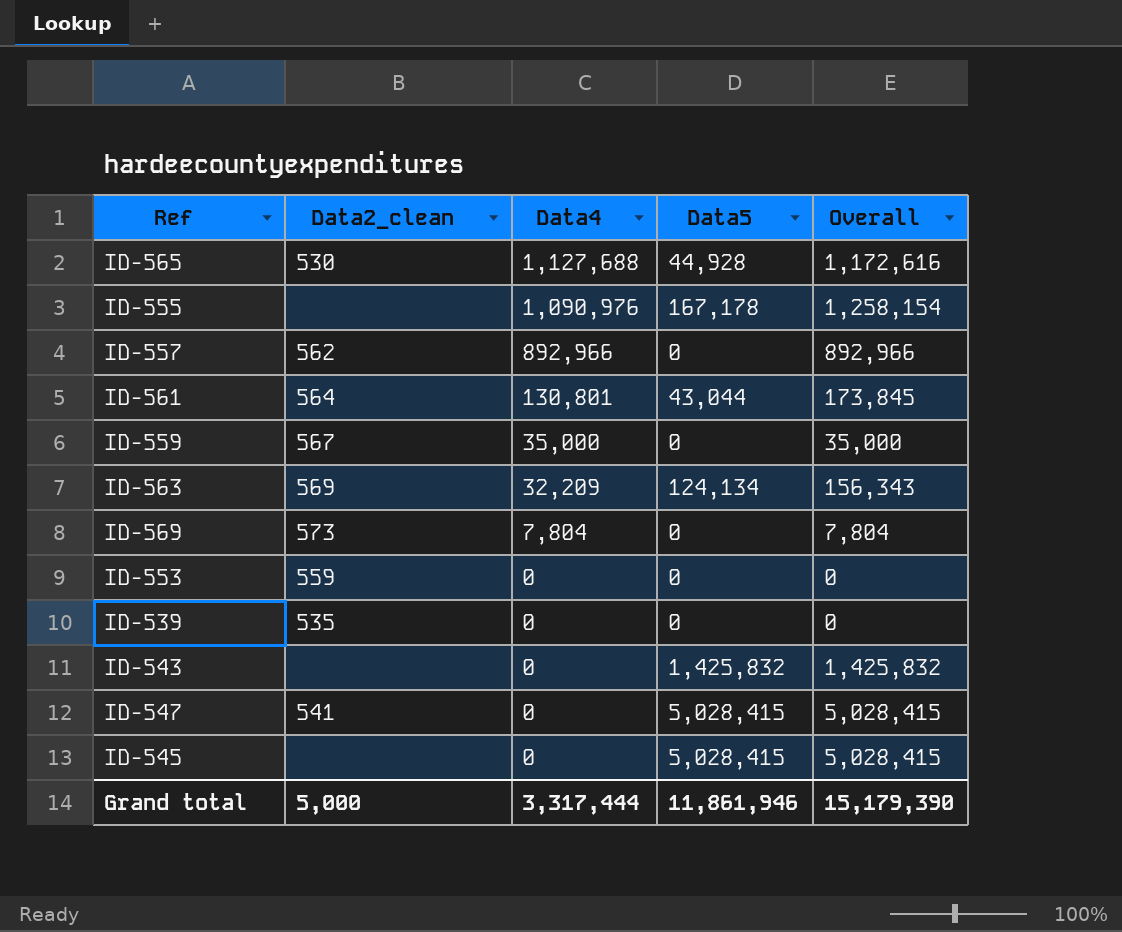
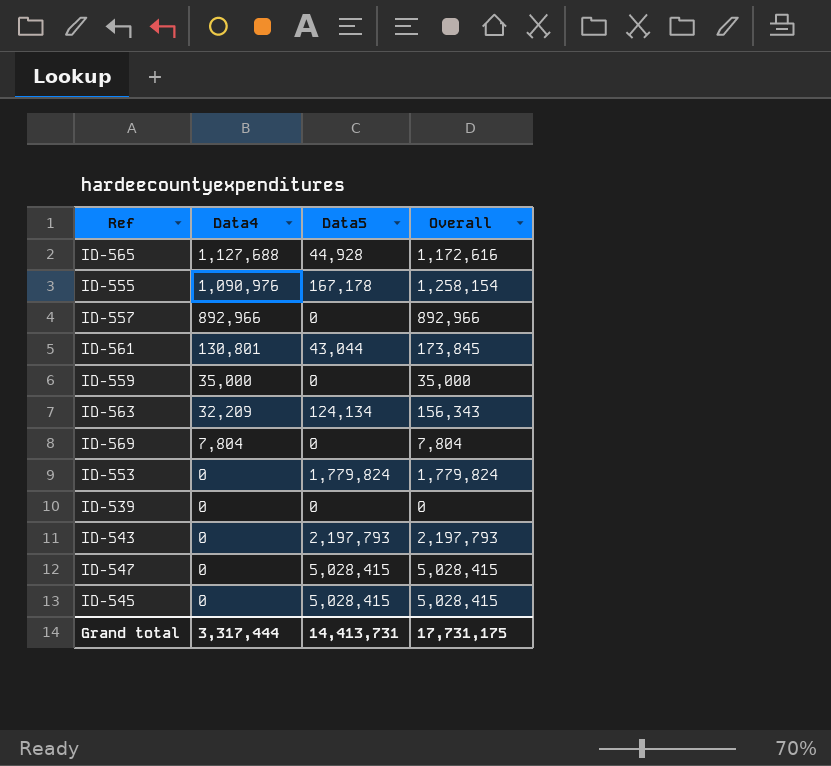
column Data2_clean | position: 2 -> none
ID-553 | Data5: 0 -> 1,779,824
ID-553 | Overall: 0 -> 1,779,824
ID-543 | Data5: 1,425,832 -> 2,197,793
ID-543 | Overall: 1,425,832 -> 2,197,793
Grand total | Data5: 11,861,946 -> 14,413,731
Grand total | Overall: 15,179,390 -> 17,731,175

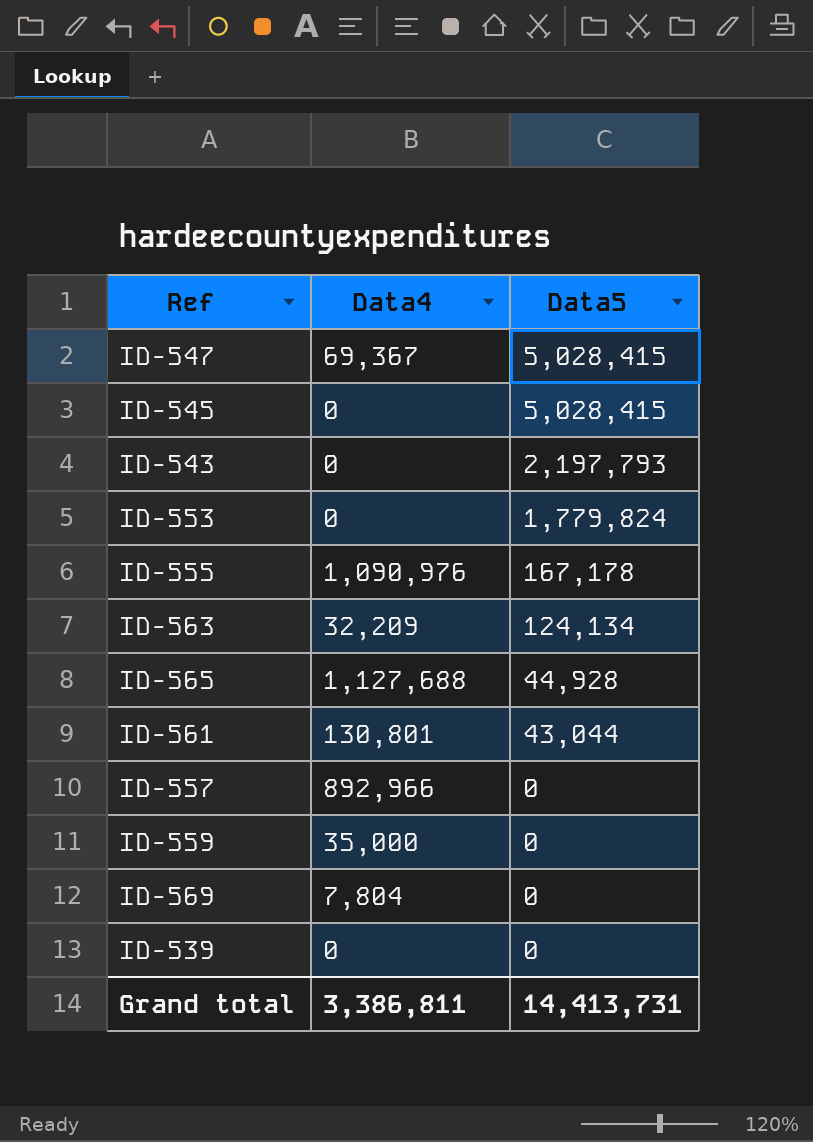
row order: Data4 descending -> Data5 descending
column Overall | formula: [Data4] + [Data5] -> none
ID-547 | Data4: 0 -> 69,367
Grand total | Data4: 3,317,444 -> 3,386,811

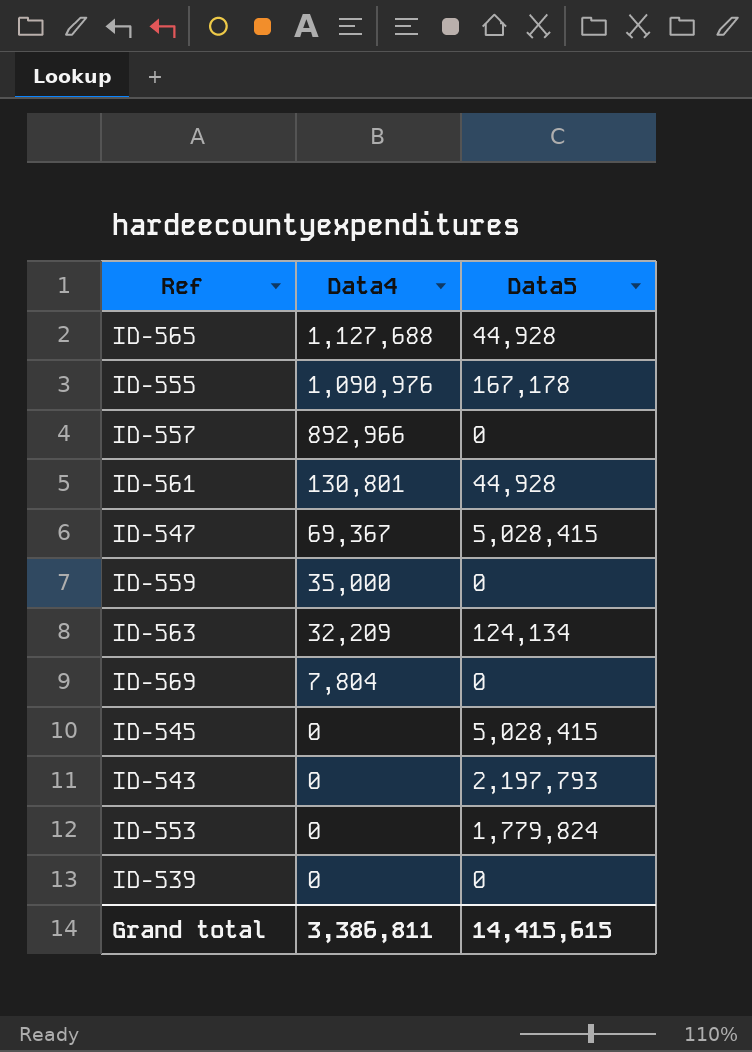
row order: Data5 descending -> Data4 descending
ID-561 | Data5: 43,044 -> 44,928
Grand total | Data5: 14,413,731 -> 14,415,615

